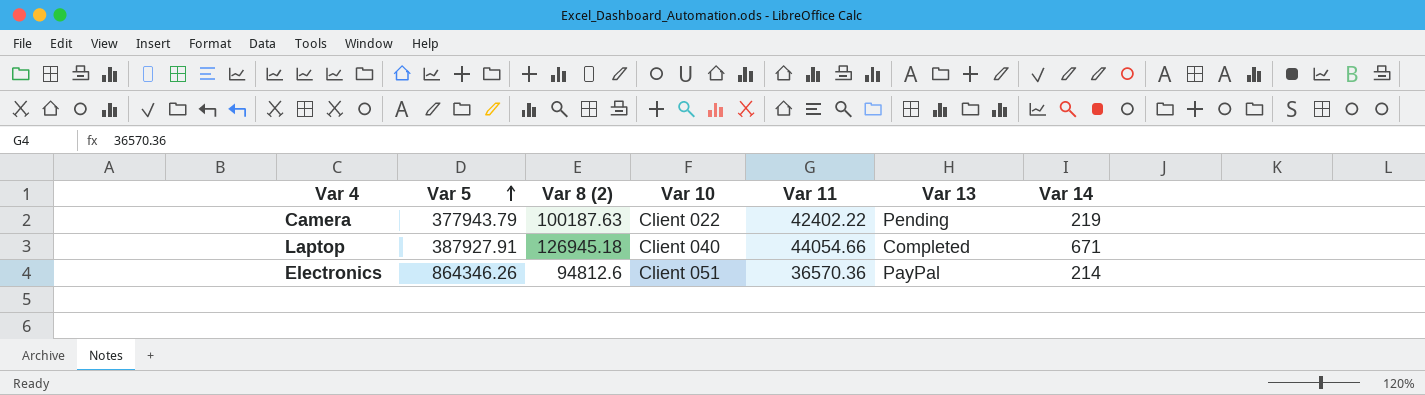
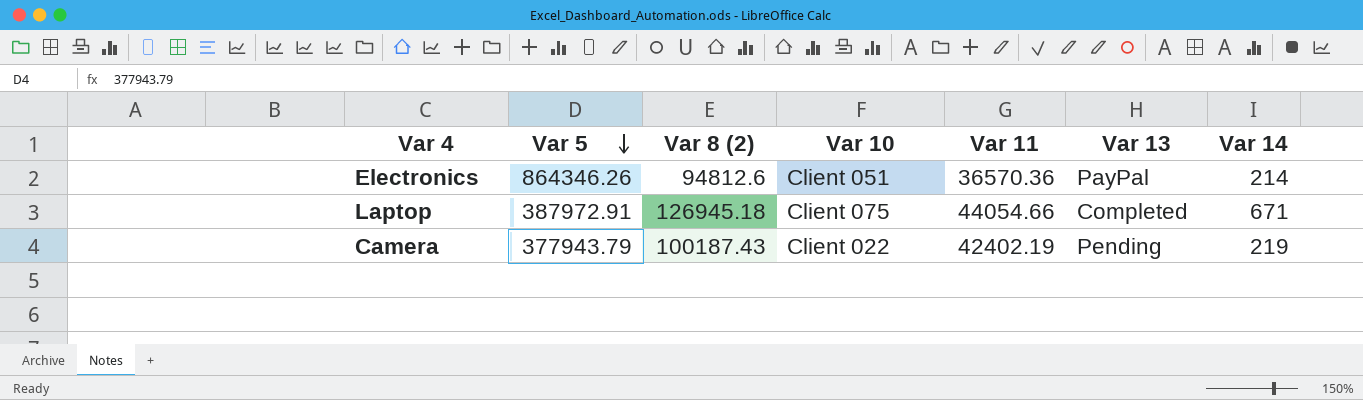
row order: Var 5 ascending -> Var 5 descending
Laptop | Var 5: 387927.91 -> 387972.91
Laptop | Var 10: Client 040 -> Client 075
Camera | Var 8 (2): 100187.63 -> 100187.43
Camera | Var 11: 42402.22 -> 42402.19

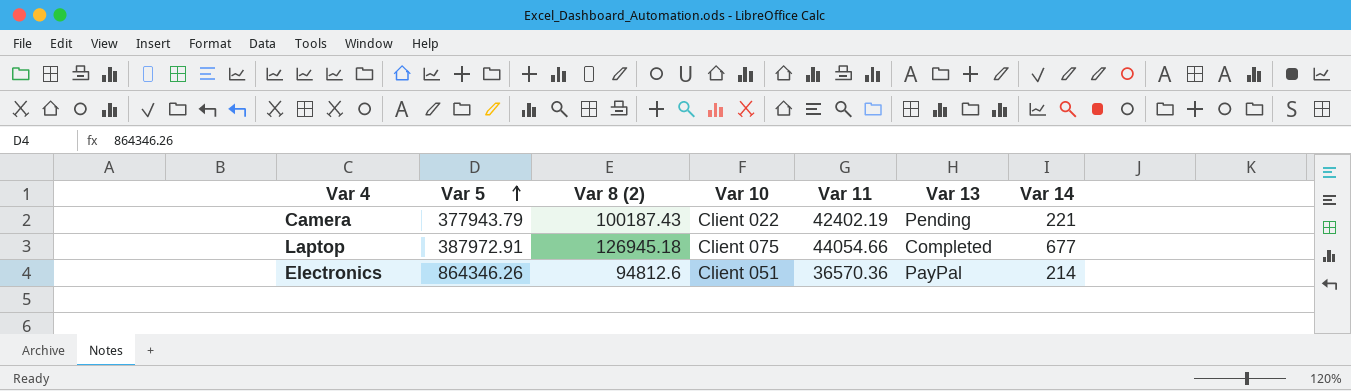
row order: Var 5 descending -> Var 5 ascending
Camera | Var 14: 219 -> 221
Laptop | Var 14: 671 -> 677

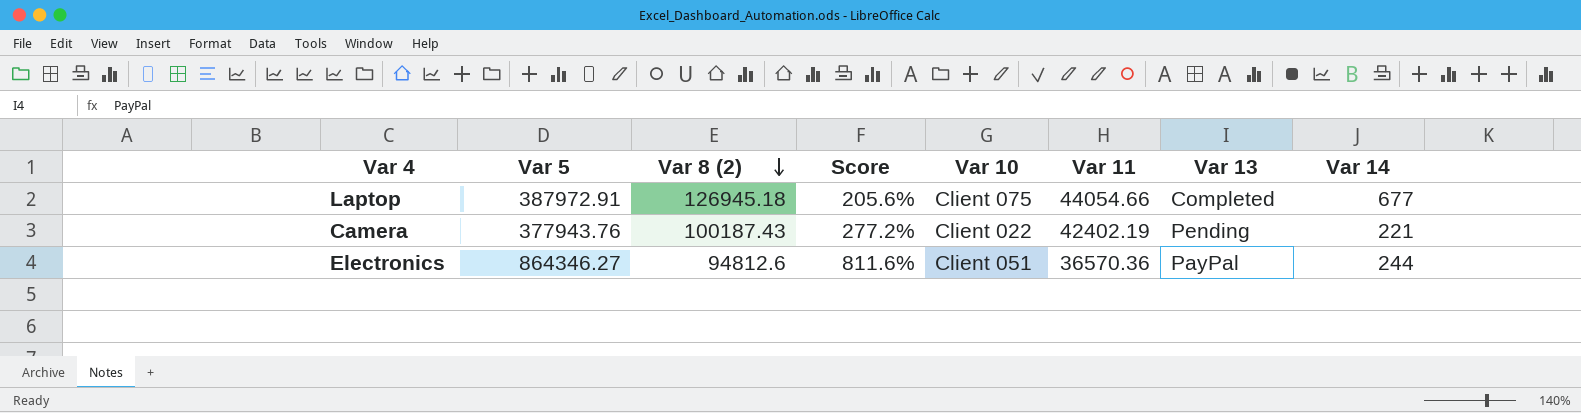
row order: Var 5 ascending -> Var 8 (2) descending
column Score | formula: none -> ([Var 5] - [Var 8 (2)]) / [Var 8 (2)]
Camera | Var 5: 377943.79 -> 377943.76
Electronics | Var 5: 864346.26 -> 864346.27
Electronics | Var 14: 214 -> 244

